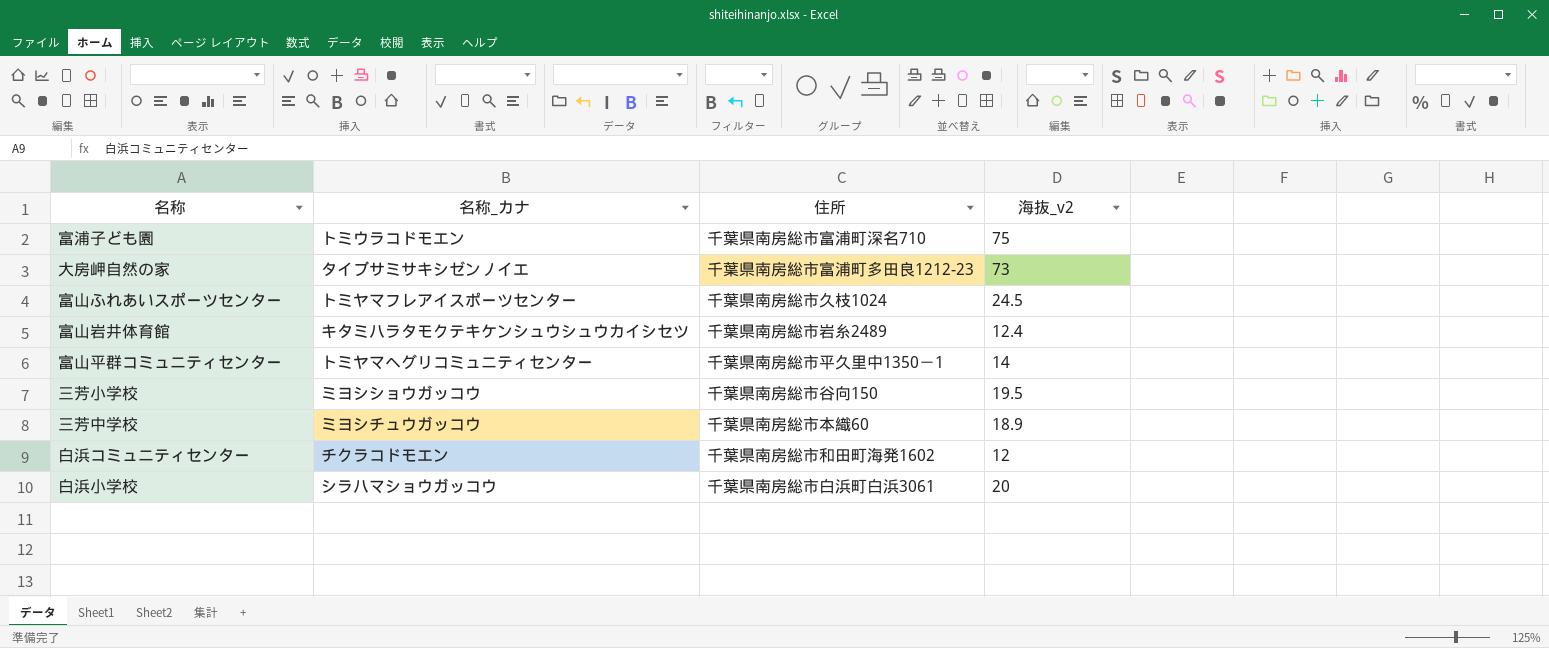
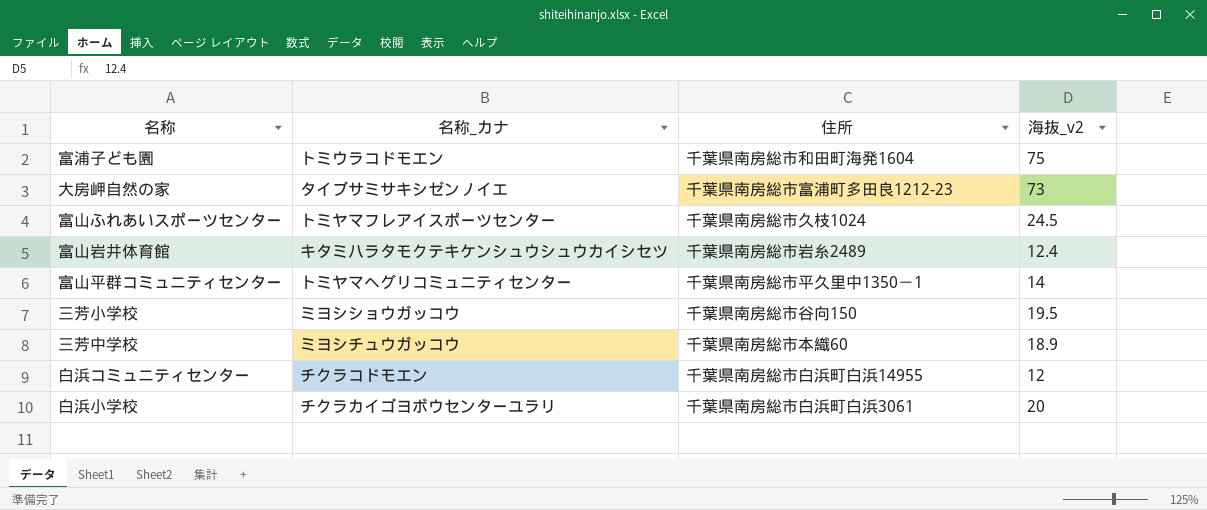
富浦子ども園 | 住所: 千葉県南房総市富浦町深名710 -> 千葉県南房総市和田町海発1604
白浜コミュニティセンター | 住所: 千葉県南房総市和田町海発1602 -> 千葉県南房総市白浜町白浜14955
白浜小学校 | 名称_カナ: シラハマショウガッコウ -> チクラカイゴヨボウセンターユラリ

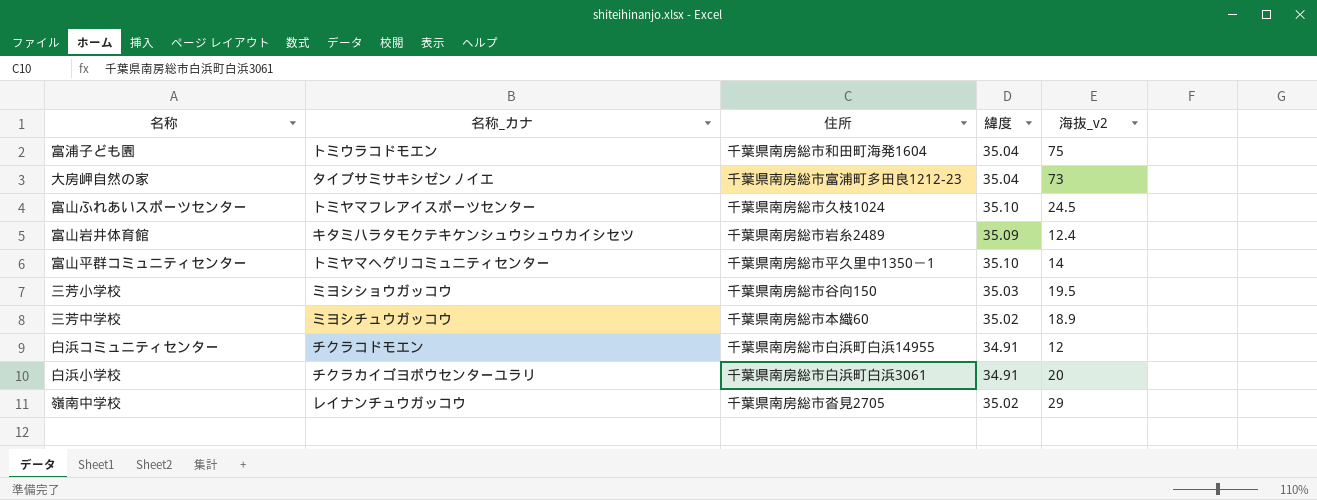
column 緯度 | position: none -> 4
row 嶺南中学校: none -> レイナンチュウガッコウ | 千葉県南房総市沓見2705 | 35.02 | 29

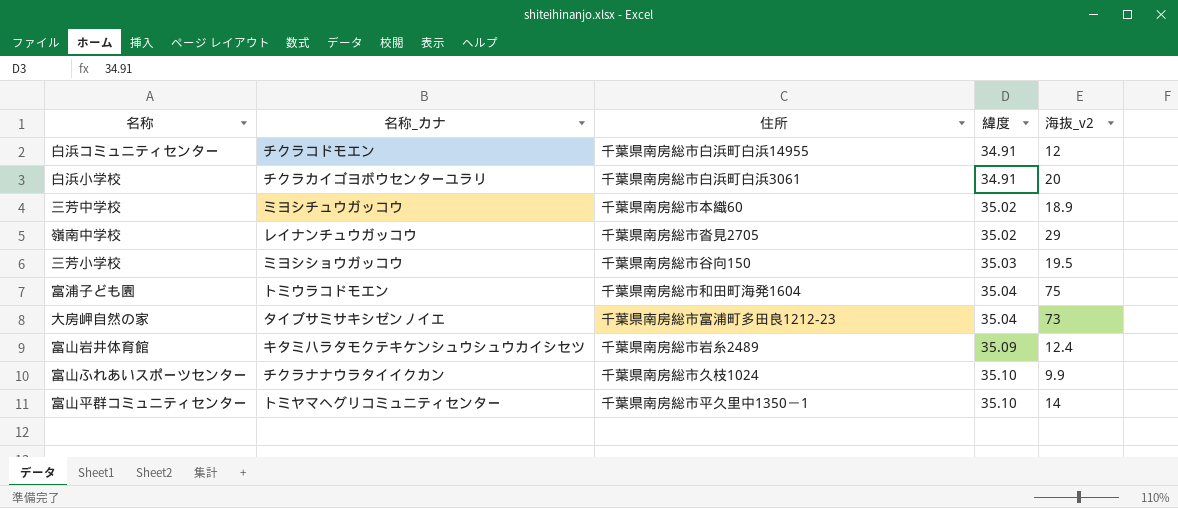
row order: none -> 緯度 ascending
富山ふれあいスポーツセンター | 名称_カナ: トミヤマフレアイスポーツセンター -> チクラナナウラタイイクカン
富山ふれあいスポーツセンター | 海抜_v2: 24.5 -> 9.9

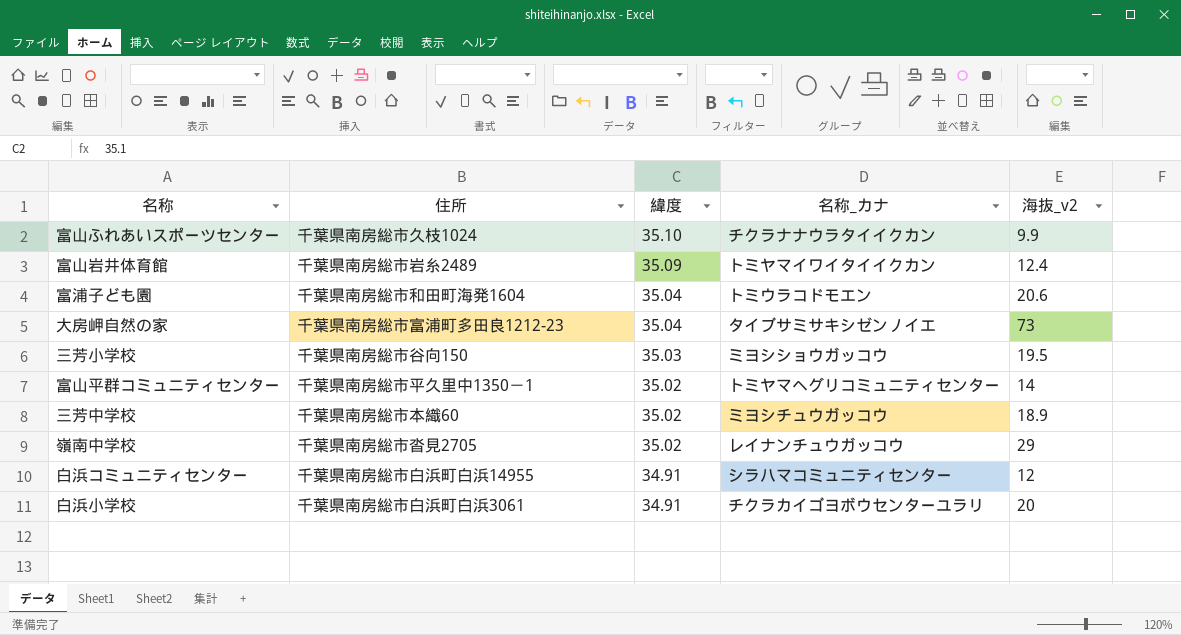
row order: 緯度 ascending -> 緯度 descending
column 名称_カナ | position: 2 -> 4
富山岩井体育館 | 名称_カナ: キタミハラタモクテキケンシュウシュウカイシセツ -> トミヤマイワイタイイクカン
富浦子ども園 | 海抜_v2: 75 -> 20.6
富山平群コミュニティセンター | 緯度: 35.10 -> 35.02
白浜コミュニティセンター | 名称_カナ: チクラコドモエン -> シラハマコミュニティセンター

